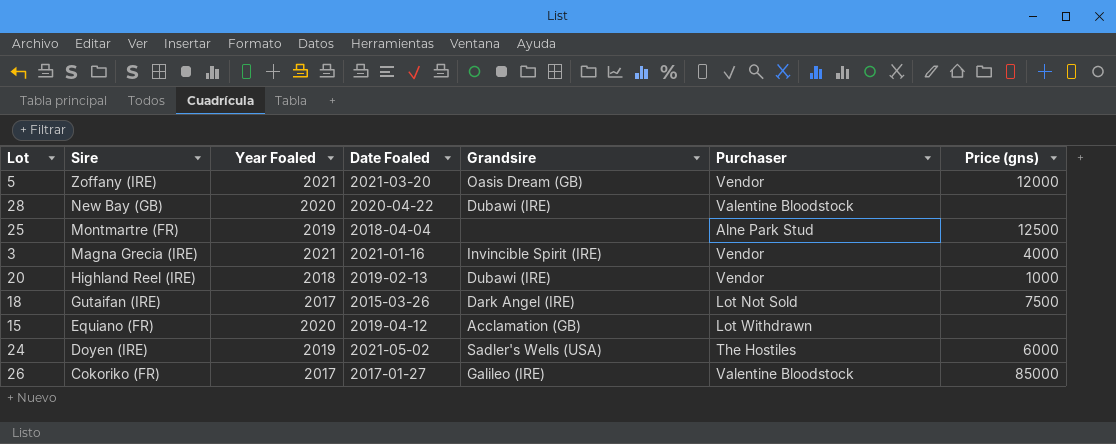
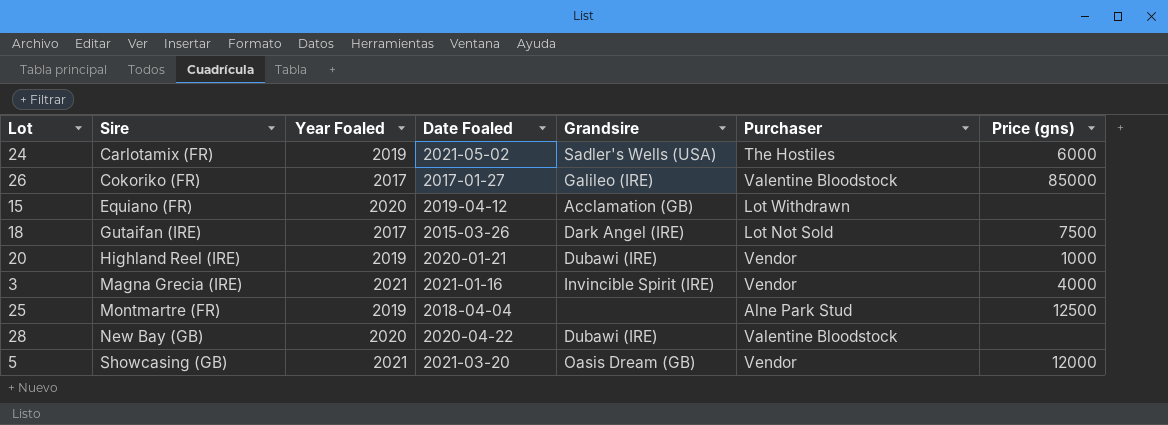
row order: Sire descending -> Sire ascending
24 | Sire: Doyen (IRE) -> Carlotamix (FR)
20 | Year Foaled: 2018 -> 2019
20 | Date Foaled: 2019-02-13 -> 2020-01-21
5 | Sire: Zoffany (IRE) -> Showcasing (GB)

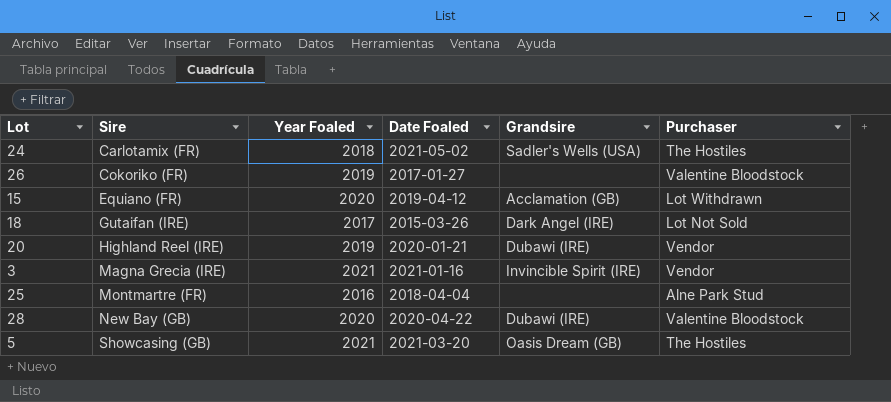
column Price (gns) | position: 7 -> none
24 | Year Foaled: 2019 -> 2018
26 | Year Foaled: 2017 -> 2019
26 | Grandsire: Galileo (IRE) -> none
25 | Year Foaled: 2019 -> 2016
5 | Purchaser: Vendor -> The Hostiles

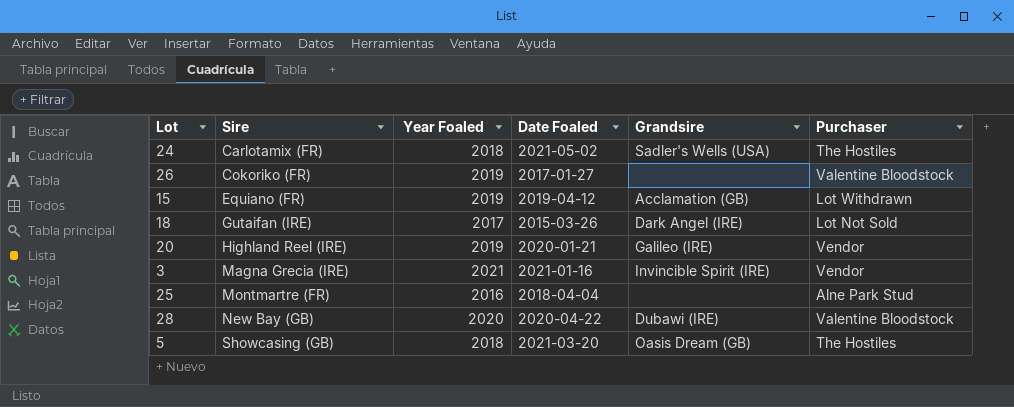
15 | Year Foaled: 2020 -> 2019
20 | Grandsire: Dubawi (IRE) -> Galileo (IRE)
5 | Year Foaled: 2021 -> 2018

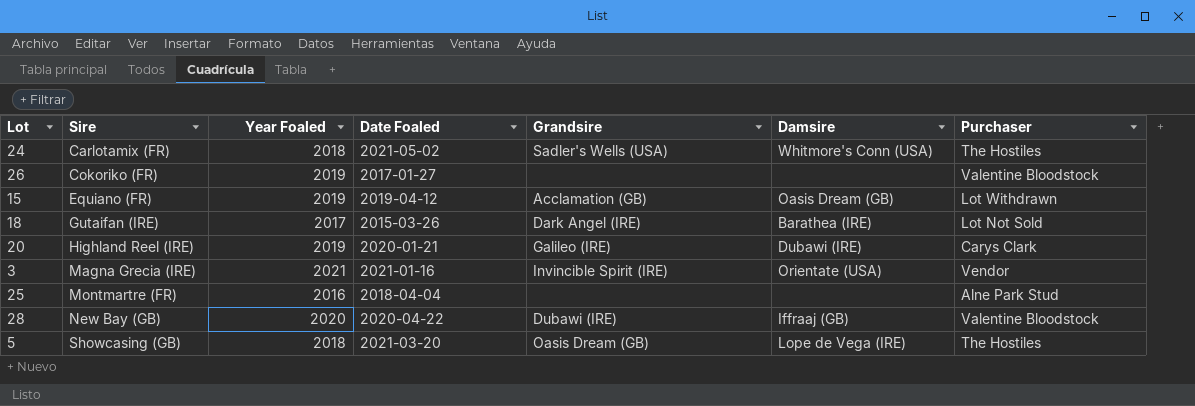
column Damsire | position: none -> 6
20 | Purchaser: Vendor -> Carys Clark

